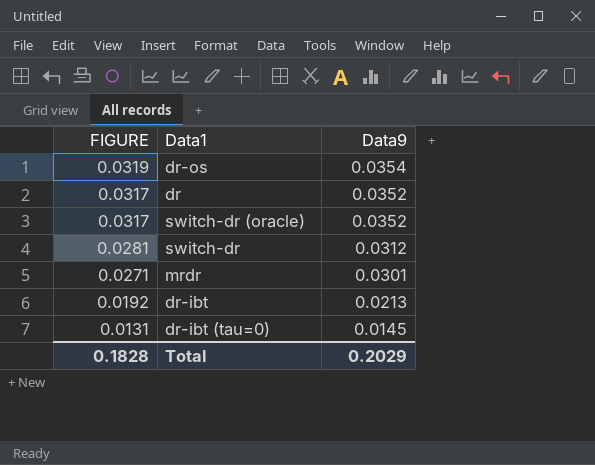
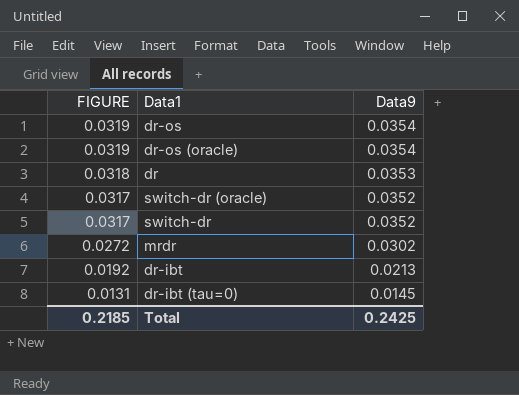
row dr-os (oracle): none -> 0.0319 | 0.0354
dr | FIGURE: 0.0317 -> 0.0318
dr | Data9: 0.0352 -> 0.0353
switch-dr | FIGURE: 0.0281 -> 0.0317
switch-dr | Data9: 0.0312 -> 0.0352
mrdr | FIGURE: 0.0271 -> 0.0272
mrdr | Data9: 0.0301 -> 0.0302
Total | FIGURE: 0.1828 -> 0.2185
Total | Data9: 0.2029 -> 0.2425

